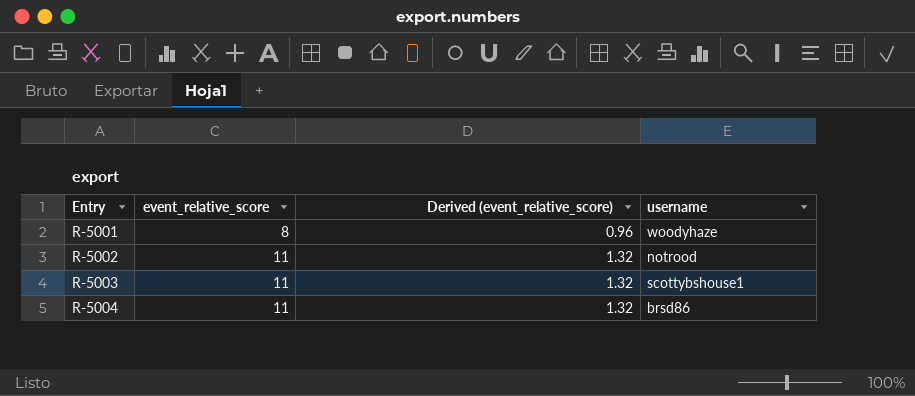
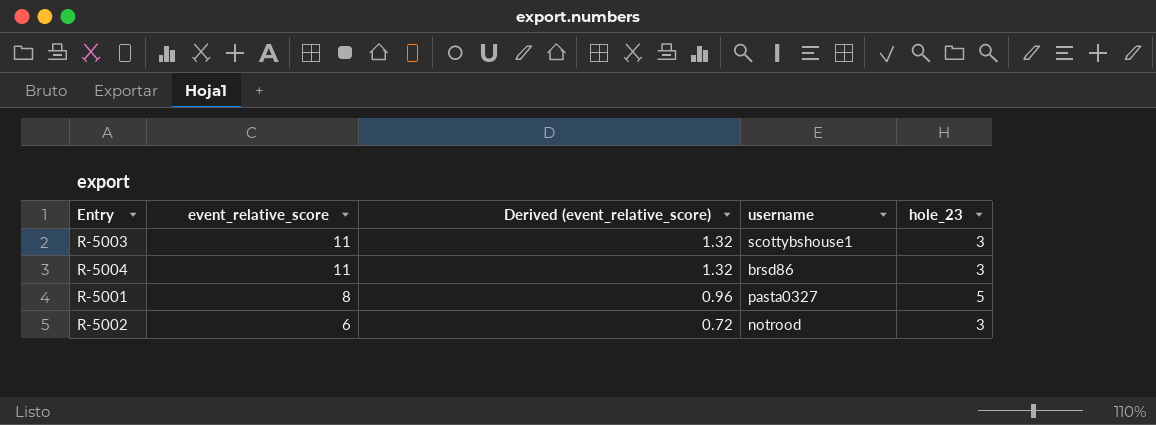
row order: Entry ascending -> event_relative_score descending
column hole_23 | position: none -> 5
R-5001 | username: woodyhaze -> pasta0327
R-5002 | event_relative_score: 11 -> 6
R-5002 | Derived (event_relative_score): 1.32 -> 0.72

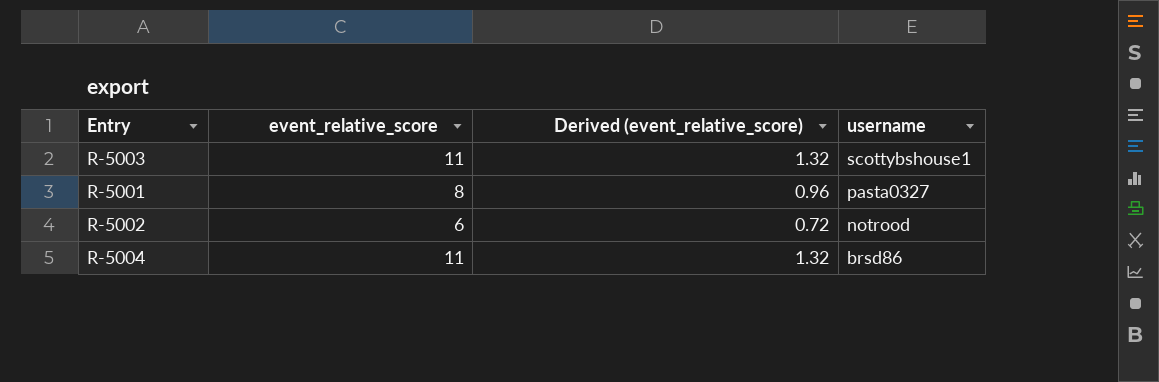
row order: event_relative_score descending -> username descending
column hole_23 | position: 5 -> none

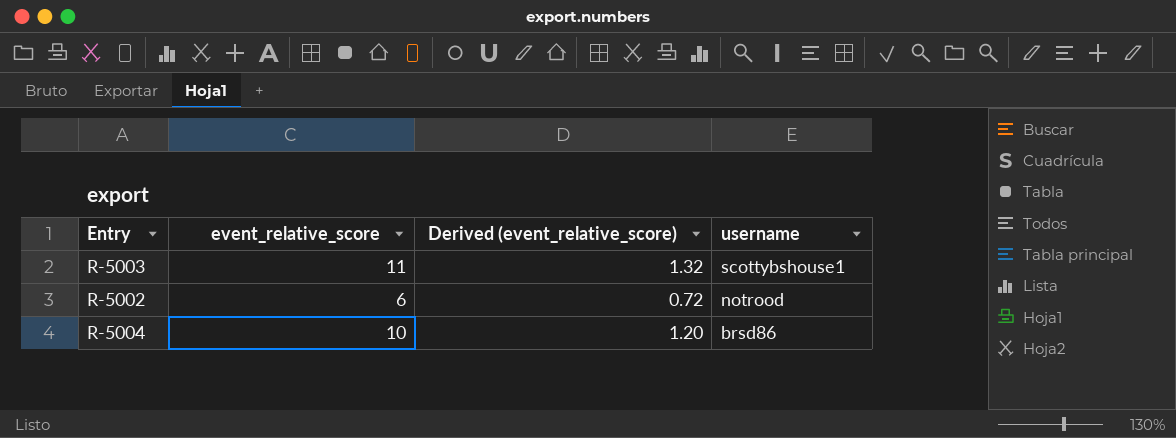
row R-5001: 8 | 0.96 | pasta0327 -> none
R-5004 | event_relative_score: 11 -> 10
R-5004 | Derived (event_relative_score): 1.32 -> 1.20

